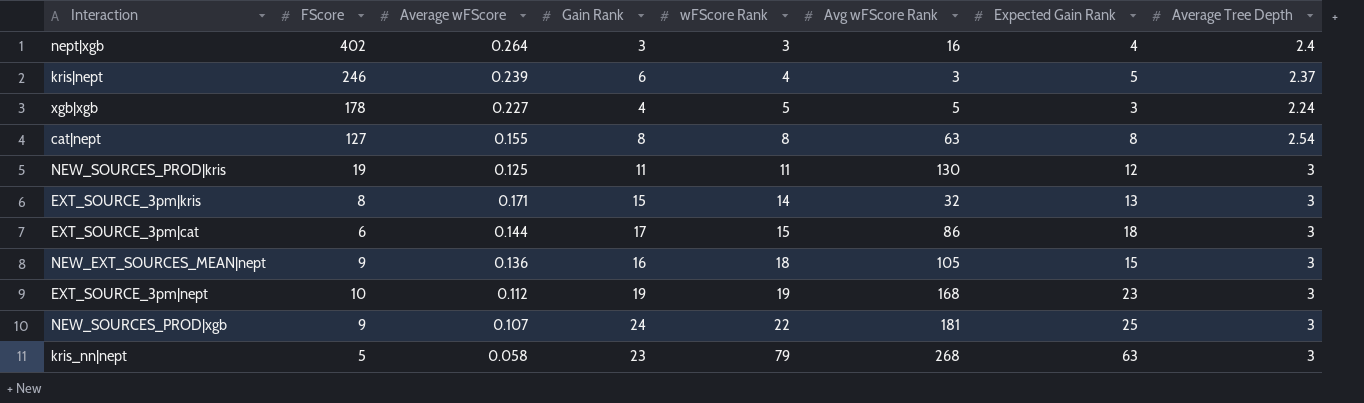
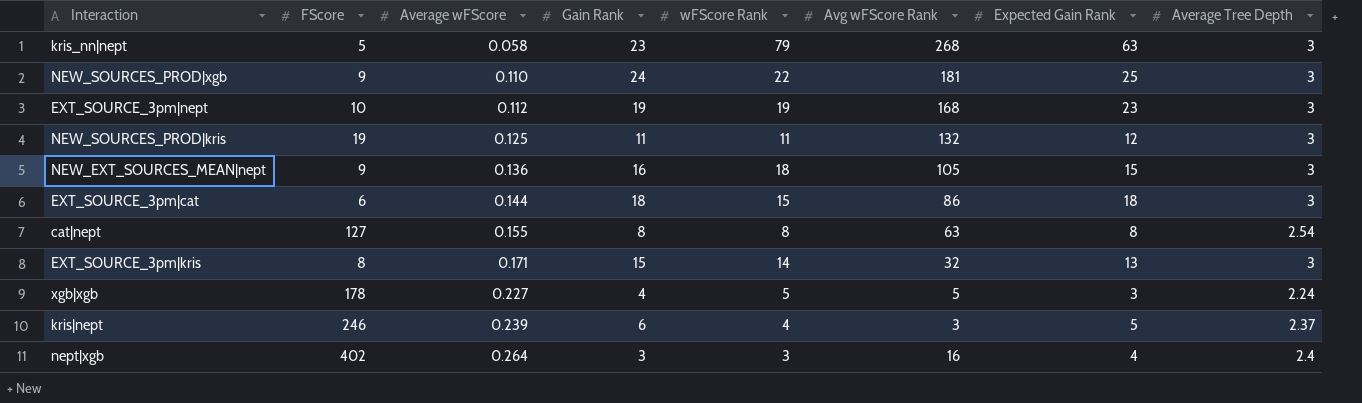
row order: wFScore Rank ascending -> Average wFScore ascending
NEW_SOURCES_PROD|xgb | Average wFScore: 0.107 -> 0.110
NEW_SOURCES_PROD|kris | Avg wFScore Rank: 130 -> 132
EXT_SOURCE_3pm|cat | Gain Rank: 17 -> 18

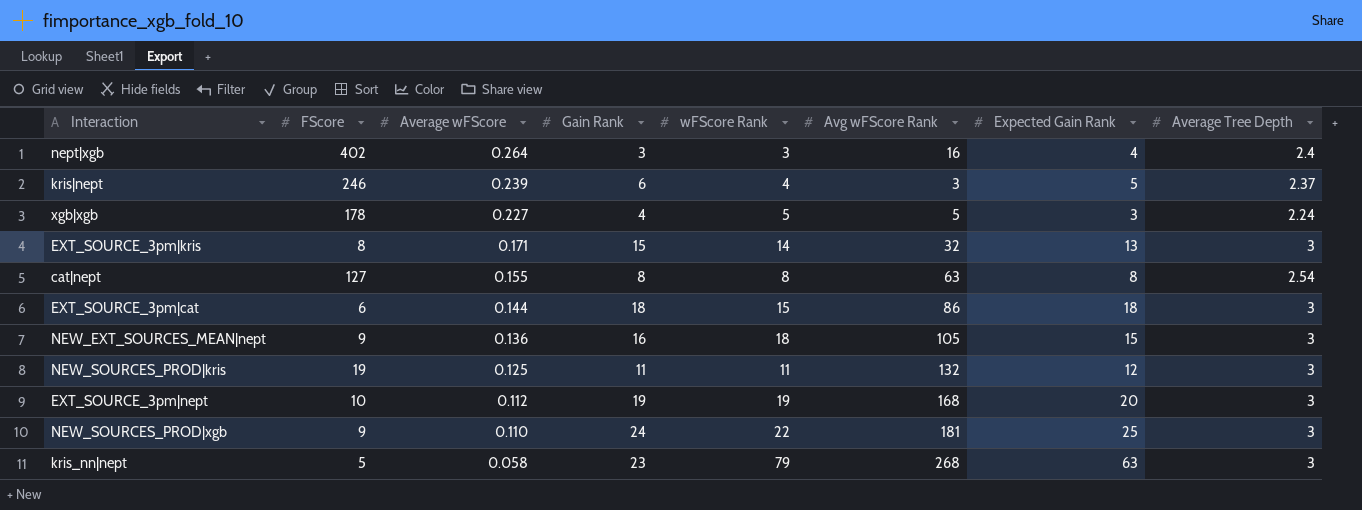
row order: Average wFScore ascending -> Average wFScore descending
EXT_SOURCE_3pm|nept | Expected Gain Rank: 23 -> 20

